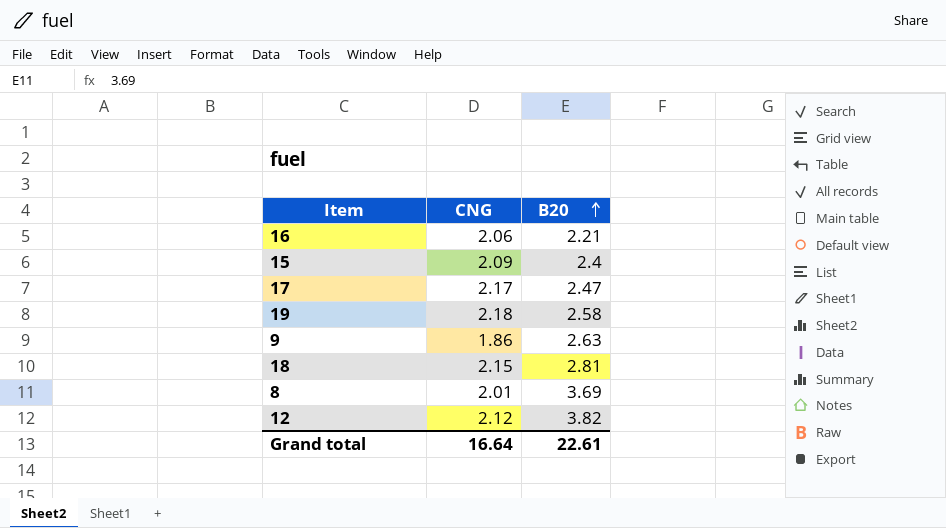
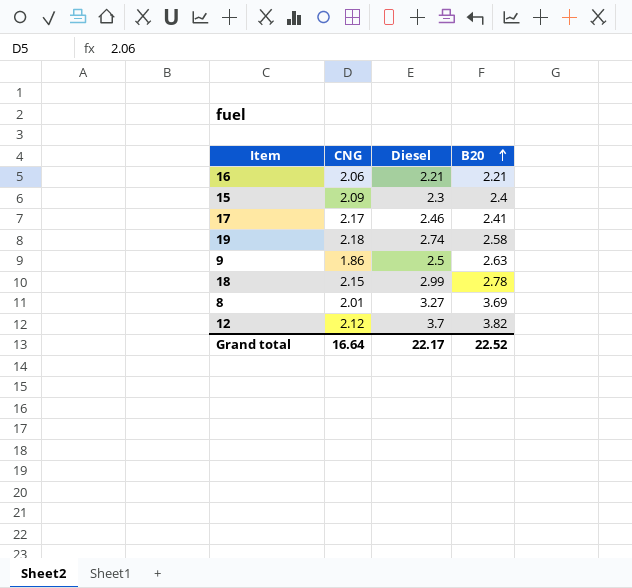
column Diesel | position: none -> 3
17 | B20: 2.47 -> 2.41
18 | B20: 2.81 -> 2.78
Grand total | B20: 22.61 -> 22.52

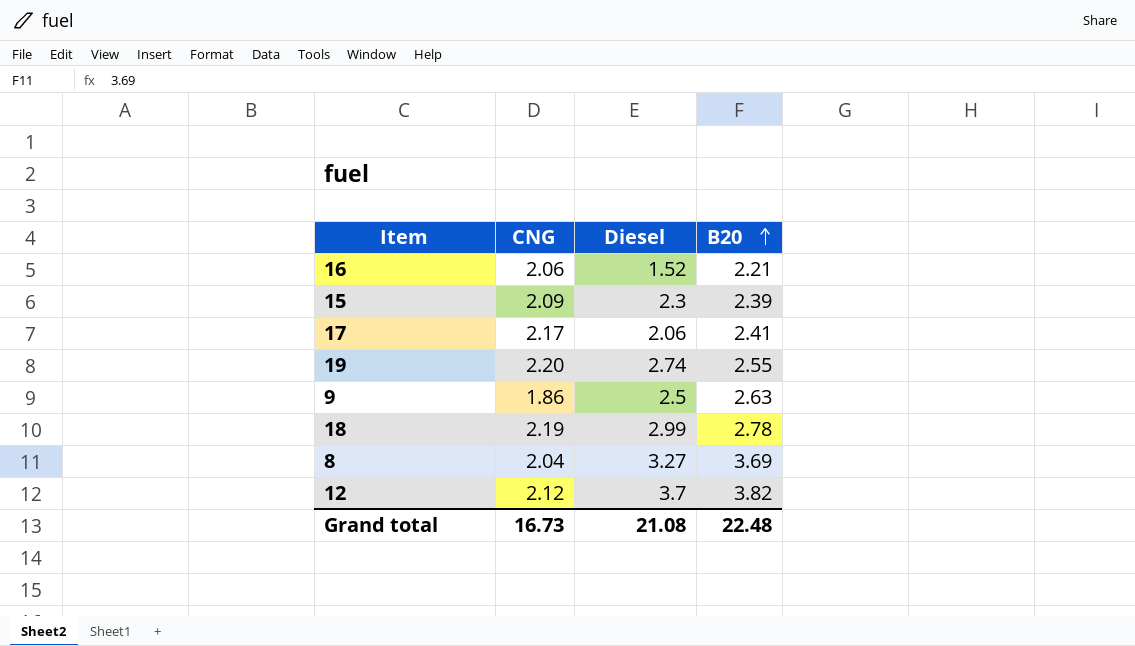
16 | Diesel: 2.21 -> 1.52
15 | B20: 2.4 -> 2.39
17 | Diesel: 2.46 -> 2.06
19 | CNG: 2.18 -> 2.20
19 | B20: 2.58 -> 2.55
18 | CNG: 2.15 -> 2.19
8 | CNG: 2.01 -> 2.04
Grand total | CNG: 16.64 -> 16.73
Grand total | Diesel: 22.17 -> 21.08
Grand total | B20: 22.52 -> 22.48

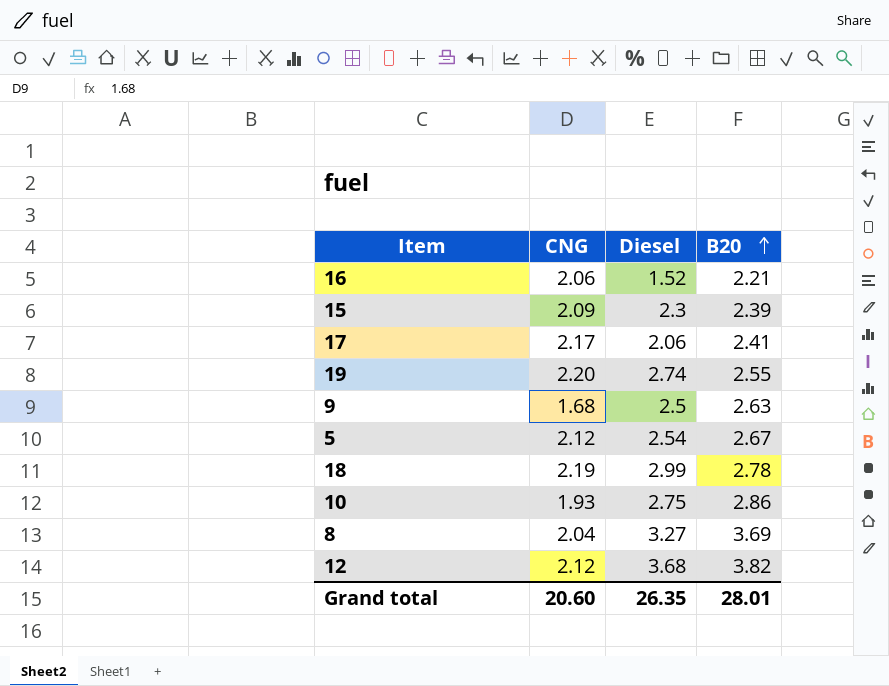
9 | CNG: 1.86 -> 1.68
row 5: none -> 2.12 | 2.54 | 2.67
row 10: none -> 1.93 | 2.75 | 2.86
12 | Diesel: 3.7 -> 3.68
Grand total | CNG: 16.73 -> 20.60
Grand total | Diesel: 21.08 -> 26.35
Grand total | B20: 22.48 -> 28.01

